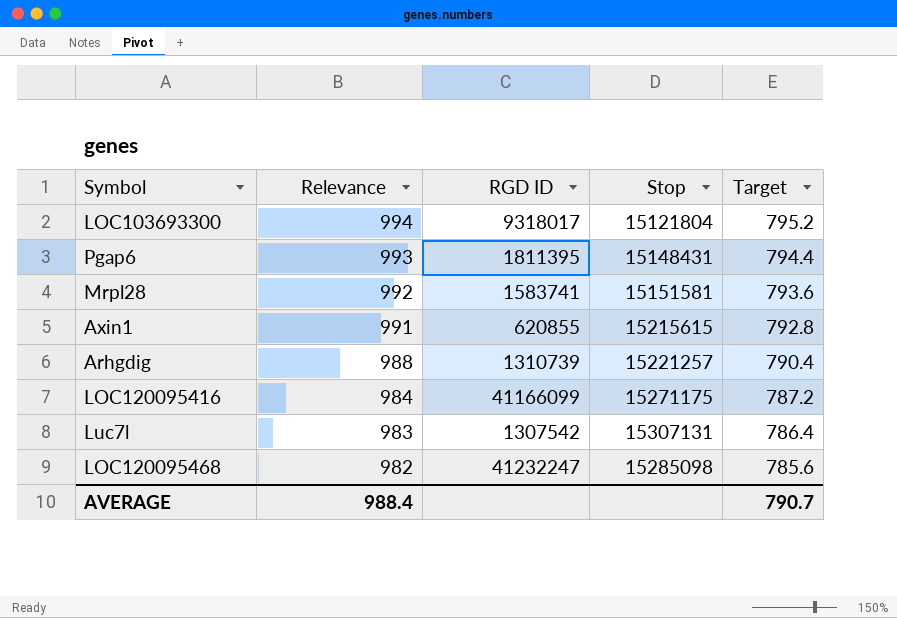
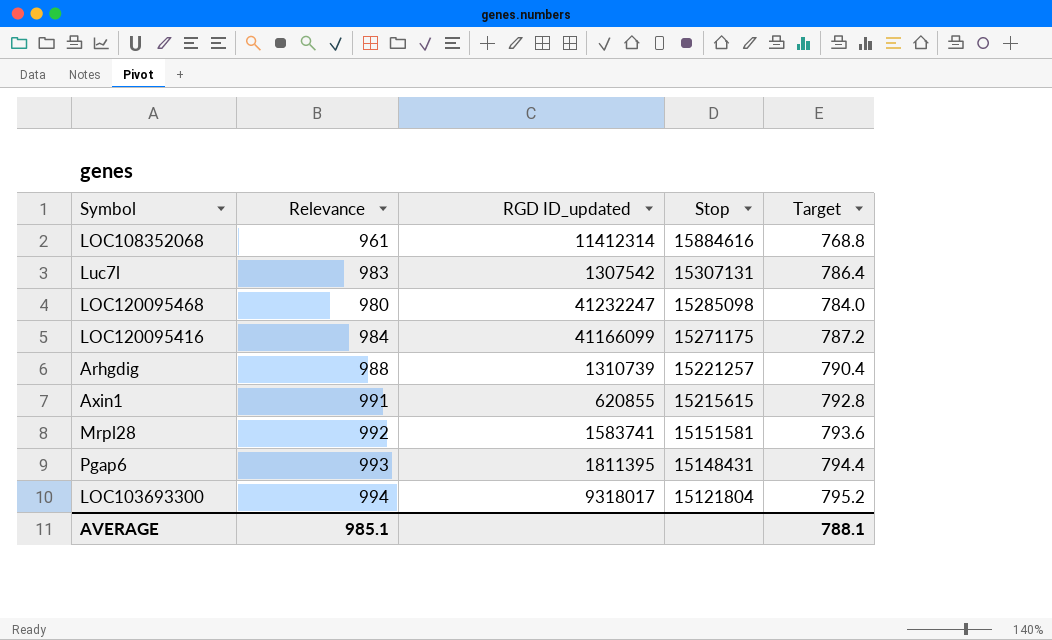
row order: Relevance descending -> Stop descending
column name: RGD ID -> RGD ID_updated
row LOC108352068: none -> 961 | 11412314 | 15884616 | 768.8
LOC120095468 | Relevance: 982 -> 980
LOC120095468 | Target: 785.6 -> 784.0
AVERAGE | Relevance: 988.4 -> 985.1
AVERAGE | Target: 790.7 -> 788.1

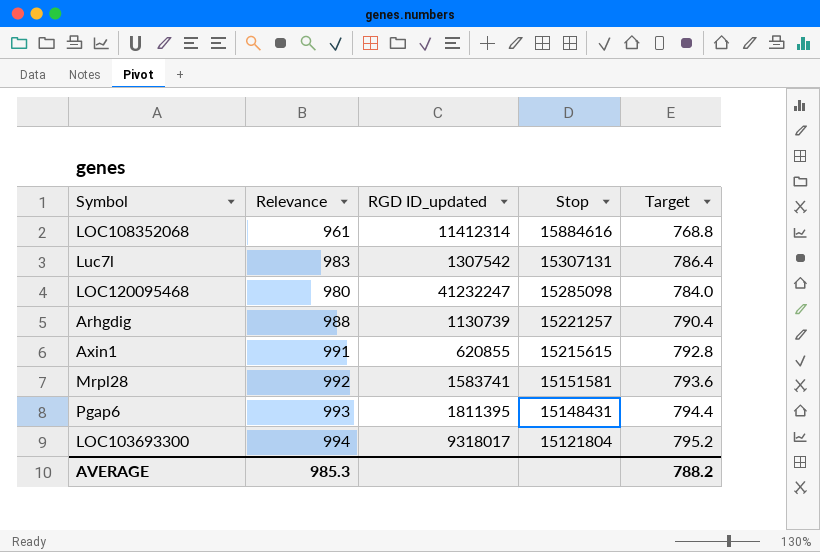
row LOC120095416: 984 | 41166099 | 15271175 | 787.2 -> none
Arhgdig | RGD ID_updated: 1310739 -> 1130739
AVERAGE | Relevance: 985.1 -> 985.3
AVERAGE | Target: 788.1 -> 788.2

